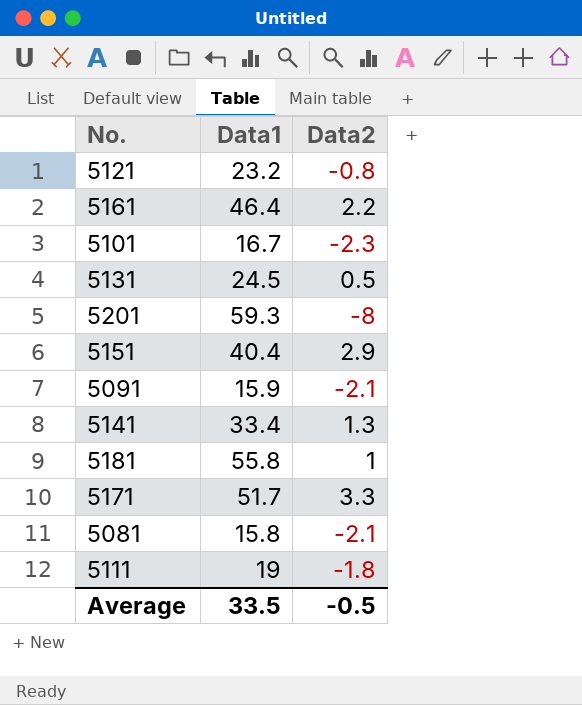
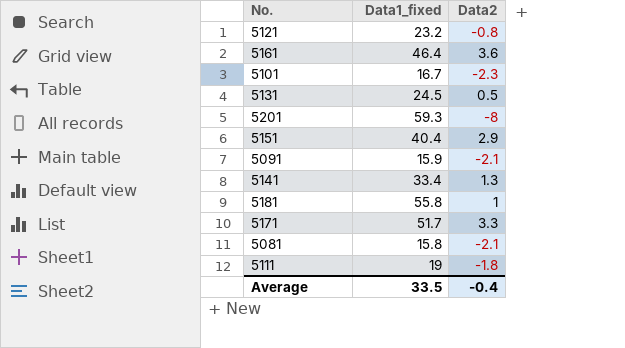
column name: Data1 -> Data1_fixed
5161 | Data2: 2.2 -> 3.6
Average | Data2: -0.5 -> -0.4

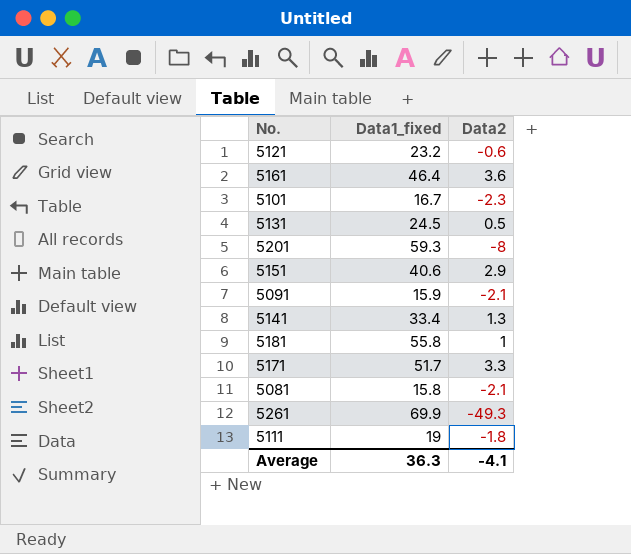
5121 | Data2: -0.8 -> -0.6
5151 | Data1_fixed: 40.4 -> 40.6
row 5261: none -> 69.9 | -49.3
Average | Data1_fixed: 33.5 -> 36.3
Average | Data2: -0.4 -> -4.1

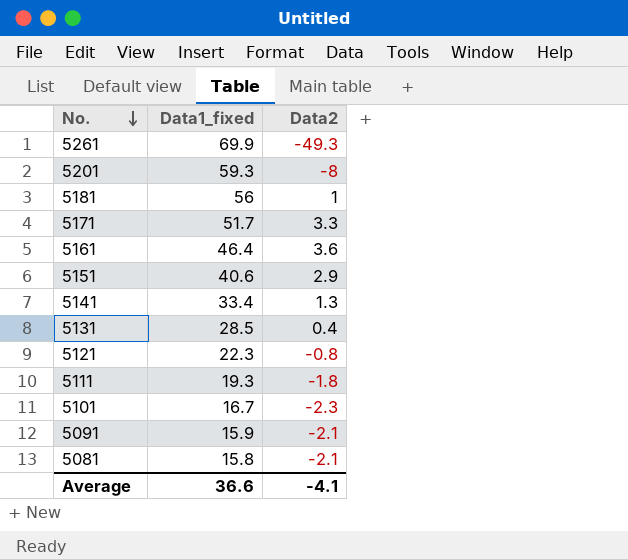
row order: none -> No. descending
5181 | Data1_fixed: 55.8 -> 56
5131 | Data1_fixed: 24.5 -> 28.5
5131 | Data2: 0.5 -> 0.4
5121 | Data1_fixed: 23.2 -> 22.3
5121 | Data2: -0.6 -> -0.8
5111 | Data1_fixed: 19 -> 19.3
Average | Data1_fixed: 36.3 -> 36.6

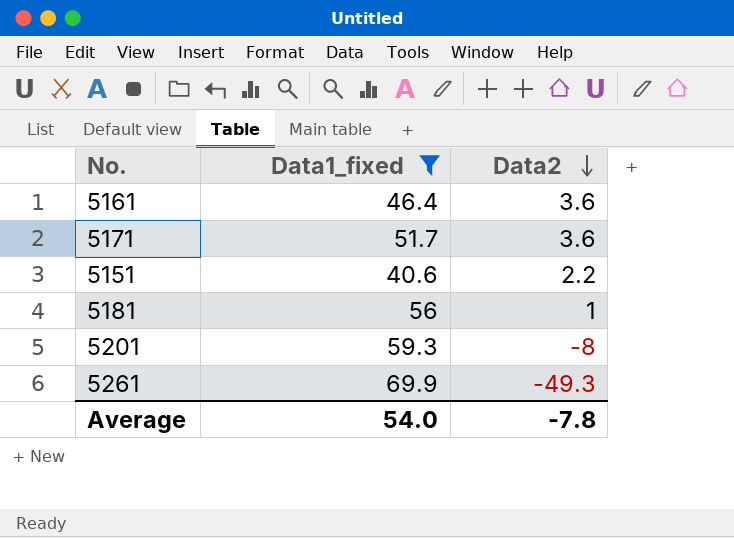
filter: none -> Data1_fixed >= 40.6
row order: No. descending -> Data2 descending
5171 | Data2: 3.3 -> 3.6
5151 | Data2: 2.9 -> 2.2
Average | Data1_fixed: 36.6 -> 54.0
Average | Data2: -4.1 -> -7.8

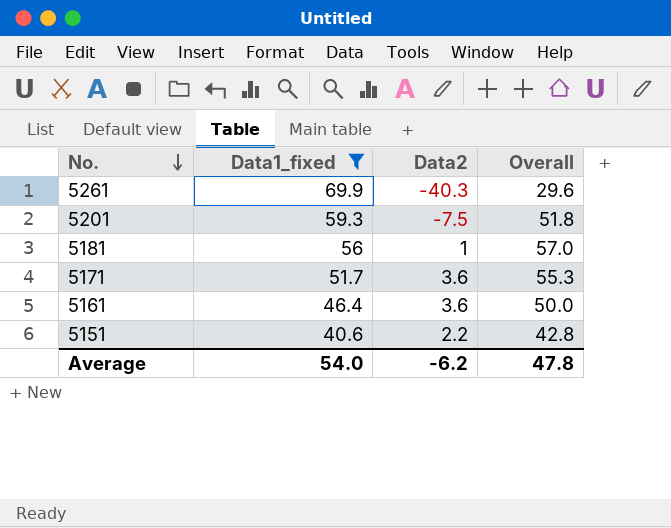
row order: Data2 descending -> No. descending
column Overall | formula: none -> [Data1_fixed] + [Data2]
5261 | Data2: -49.3 -> -40.3
5201 | Data2: -8 -> -7.5
Average | Data2: -7.8 -> -6.2

